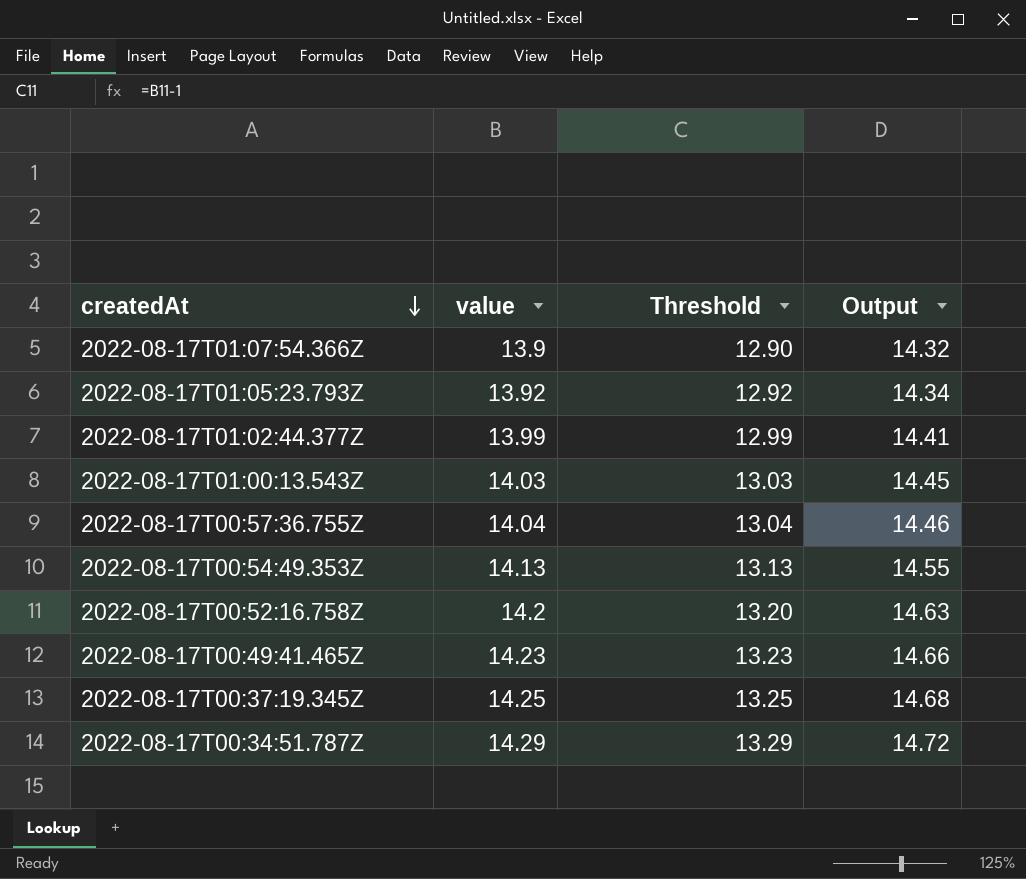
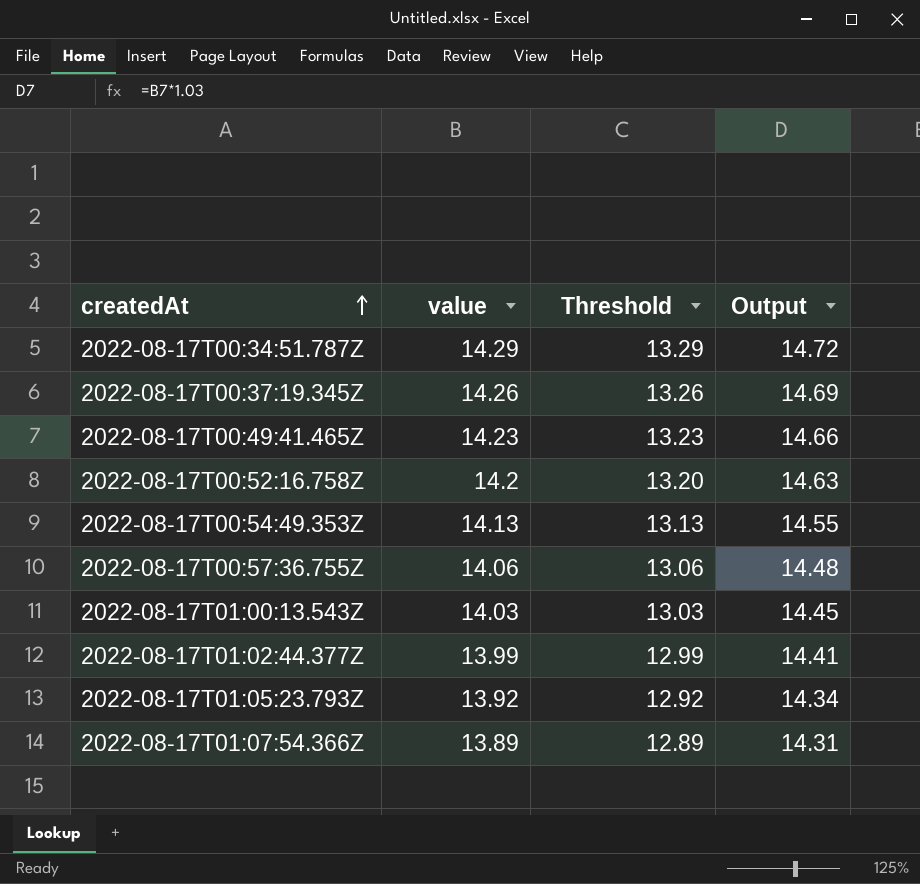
row order: createdAt descending -> createdAt ascending
2022-08-17T00:37:19.345Z | value: 14.25 -> 14.26
2022-08-17T00:37:19.345Z | Threshold: 13.25 -> 13.26
2022-08-17T00:37:19.345Z | Output: 14.68 -> 14.69
2022-08-17T00:57:36.755Z | value: 14.04 -> 14.06
2022-08-17T00:57:36.755Z | Threshold: 13.04 -> 13.06
2022-08-17T00:57:36.755Z | Output: 14.46 -> 14.48
2022-08-17T01:07:54.366Z | value: 13.9 -> 13.89
2022-08-17T01:07:54.366Z | Threshold: 12.90 -> 12.89
2022-08-17T01:07:54.366Z | Output: 14.32 -> 14.31

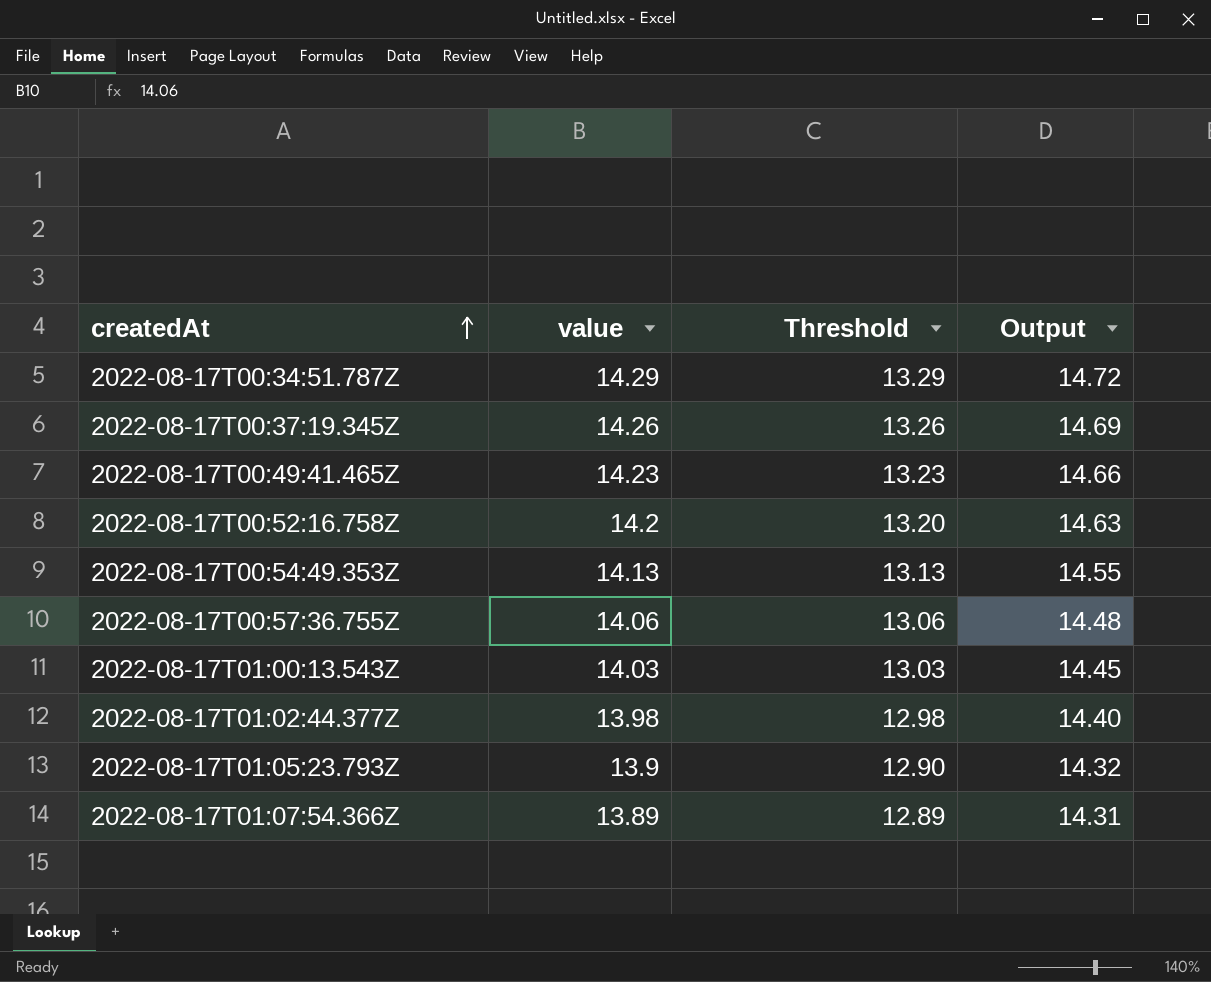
2022-08-17T01:02:44.377Z | value: 13.99 -> 13.98
2022-08-17T01:02:44.377Z | Threshold: 12.99 -> 12.98
2022-08-17T01:02:44.377Z | Output: 14.41 -> 14.40
2022-08-17T01:05:23.793Z | value: 13.92 -> 13.9
2022-08-17T01:05:23.793Z | Threshold: 12.92 -> 12.90
2022-08-17T01:05:23.793Z | Output: 14.34 -> 14.32

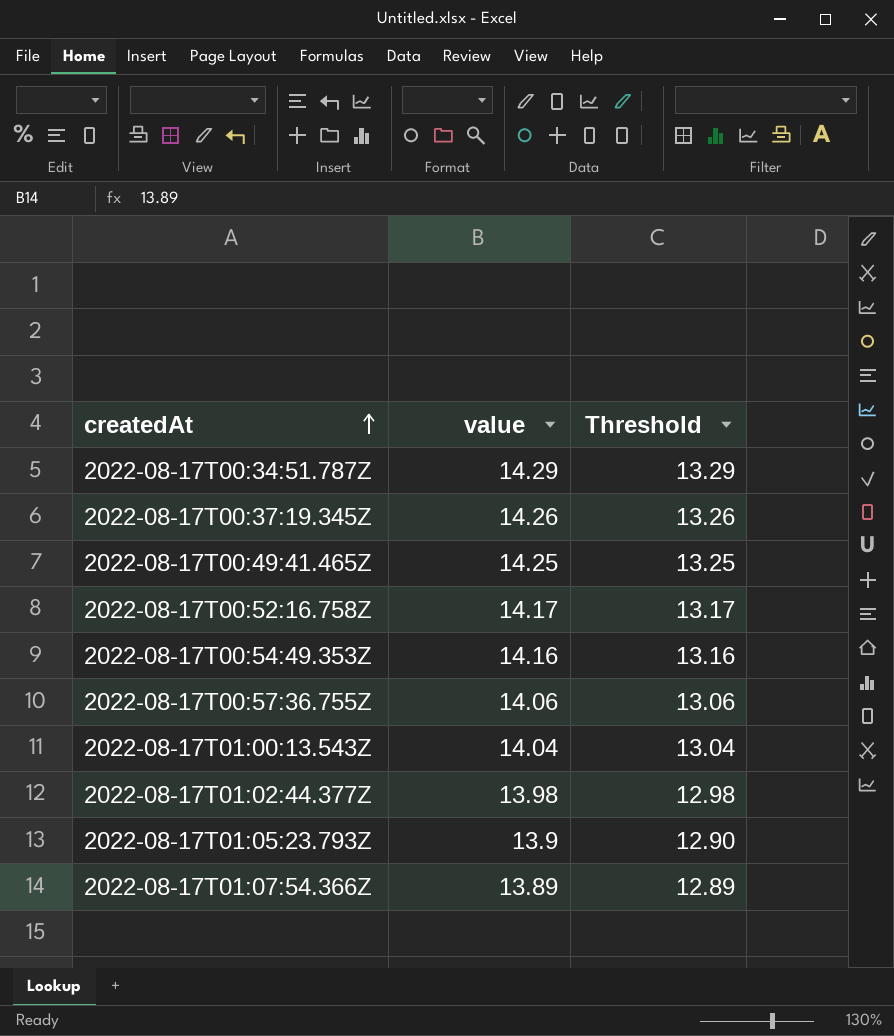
column Output | formula: [value] * 1.03 -> none
2022-08-17T00:49:41.465Z | value: 14.23 -> 14.25
2022-08-17T00:49:41.465Z | Threshold: 13.23 -> 13.25
2022-08-17T00:52:16.758Z | value: 14.2 -> 14.17
2022-08-17T00:52:16.758Z | Threshold: 13.20 -> 13.17
2022-08-17T00:54:49.353Z | value: 14.13 -> 14.16
2022-08-17T00:54:49.353Z | Threshold: 13.13 -> 13.16
2022-08-17T01:00:13.543Z | value: 14.03 -> 14.04
2022-08-17T01:00:13.543Z | Threshold: 13.03 -> 13.04

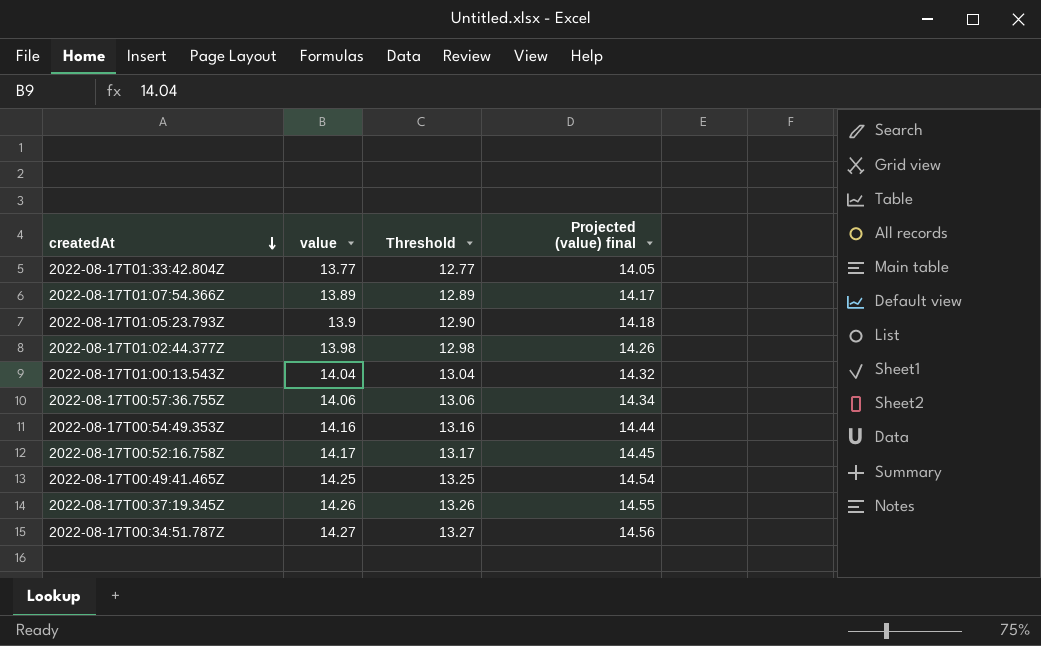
row order: createdAt ascending -> createdAt descending
column Projected (value) final | formula: none -> [value] * 1.02
row 2022-08-17T01:33:42.804Z: none -> 13.77 | 12.77 | 14.05
2022-08-17T00:34:51.787Z | value: 14.29 -> 14.27
2022-08-17T00:34:51.787Z | Threshold: 13.29 -> 13.27

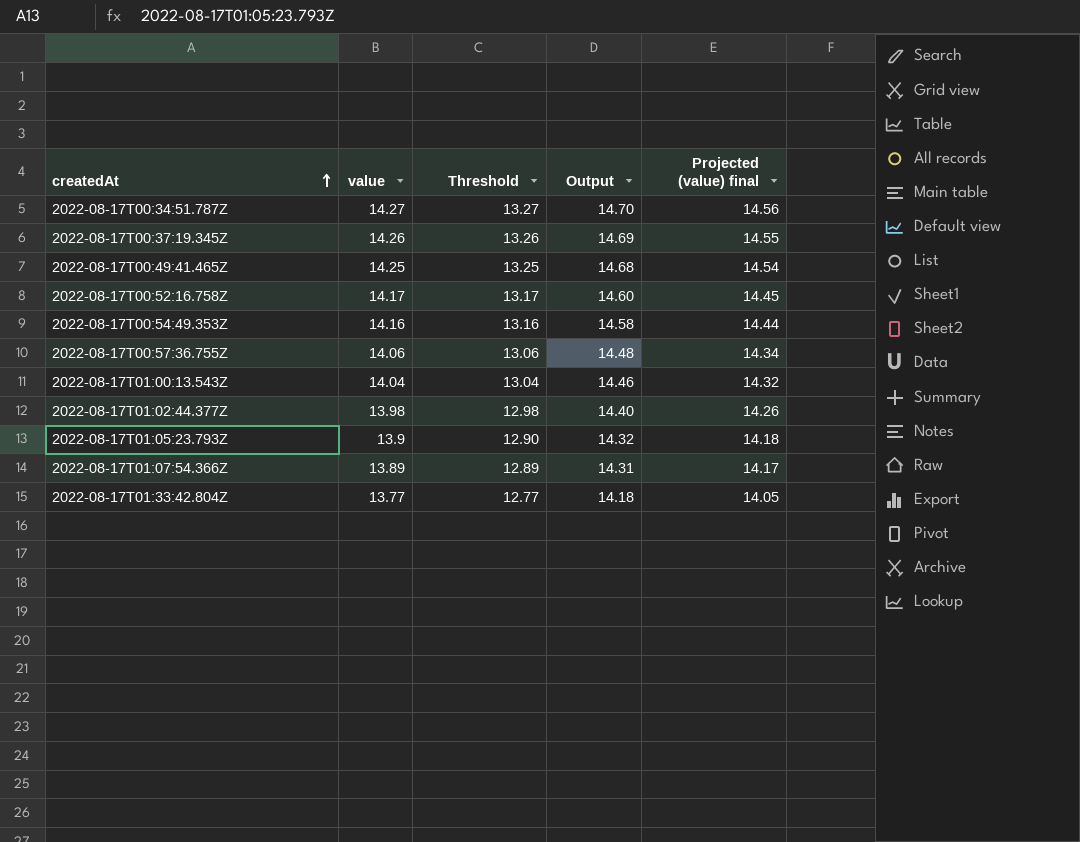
row order: createdAt descending -> createdAt ascending
column Output | formula: none -> [value] * 1.03

